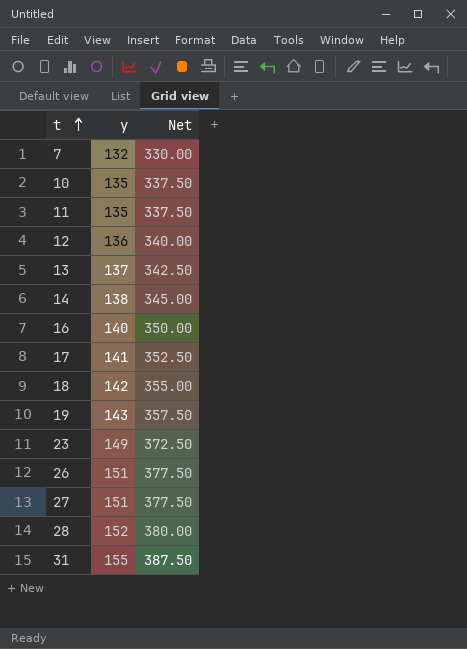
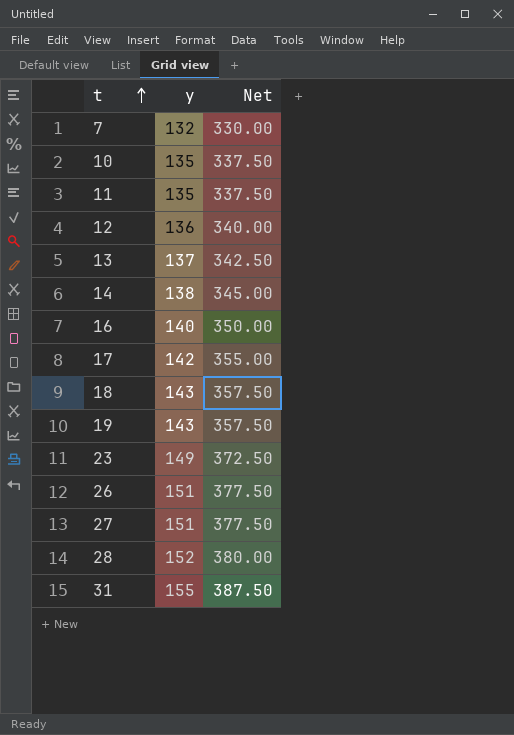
17 | y: 141 -> 142
17 | Net: 352.50 -> 355.00
18 | y: 142 -> 143
18 | Net: 355.00 -> 357.50

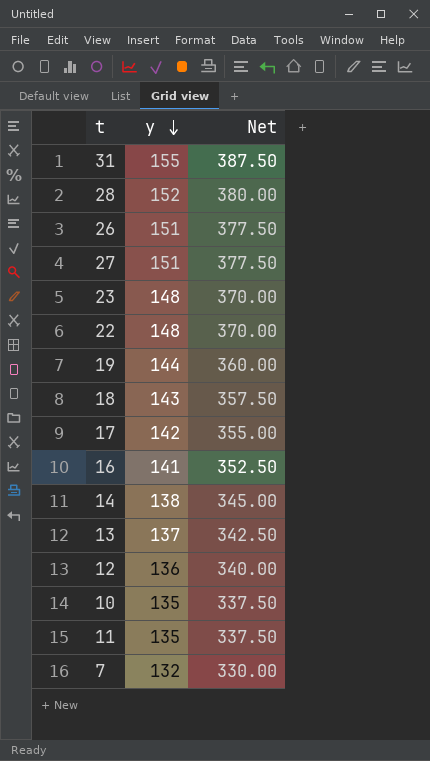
row order: t ascending -> y descending
23 | y: 149 -> 148
23 | Net: 372.50 -> 370.00
row 22: none -> 148 | 370.00
19 | y: 143 -> 144
19 | Net: 357.50 -> 360.00
16 | y: 140 -> 141
16 | Net: 350.00 -> 352.50

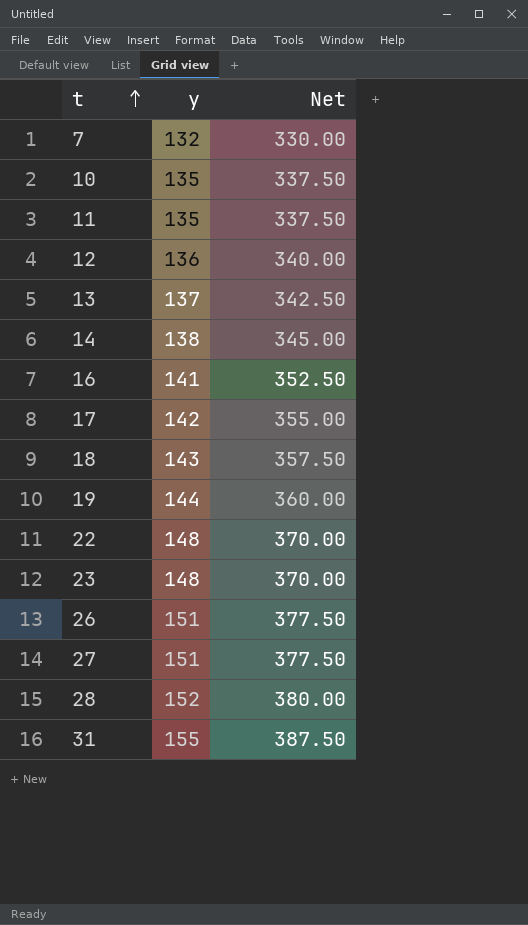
row order: y descending -> t ascending

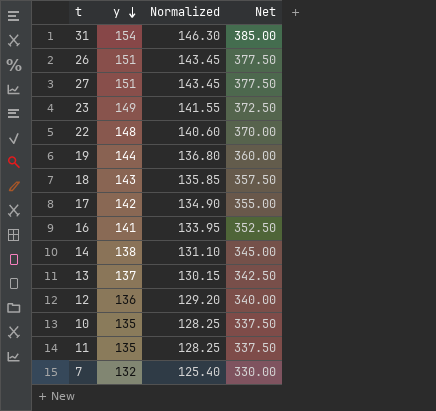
row order: t ascending -> y descending
column Normalized | formula: none -> [y] * 0.95
row 28: 152 | 380.00 -> none
31 | y: 155 -> 154
31 | Net: 387.50 -> 385.00
23 | y: 148 -> 149
23 | Net: 370.00 -> 372.50

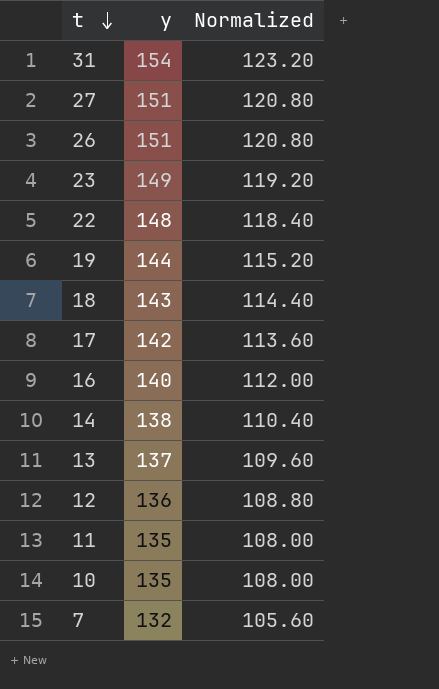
row order: y descending -> t descending
column Net | formula: [y] * 2.5 -> none
column Normalized | formula: [y] * 0.95 -> [y] * 0.8
16 | y: 141 -> 140

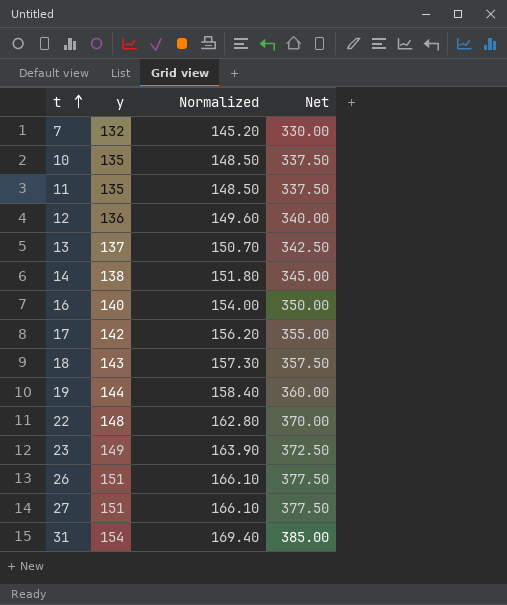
row order: t descending -> t ascending
column Normalized | formula: [y] * 0.8 -> [y] * 1.1
column Net | formula: none -> [y] * 2.5

